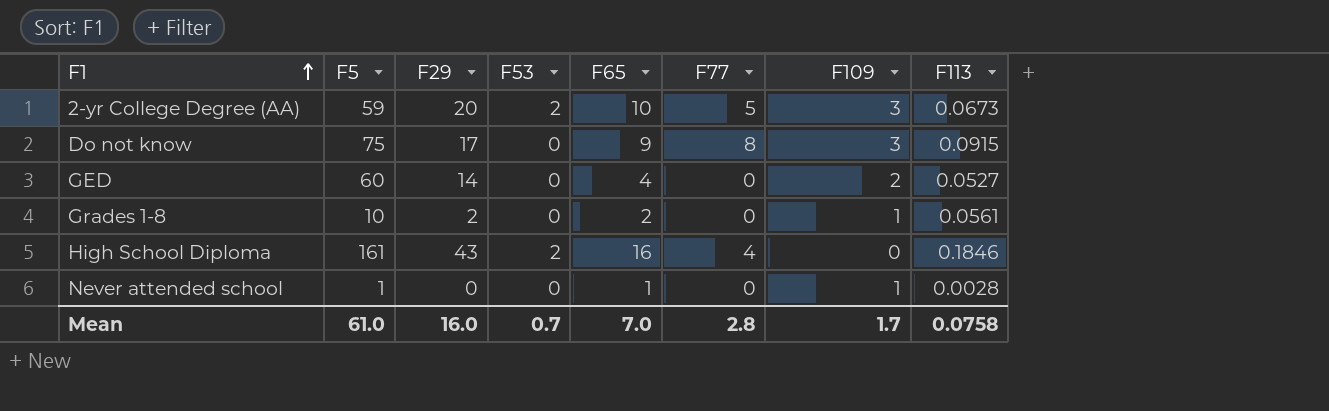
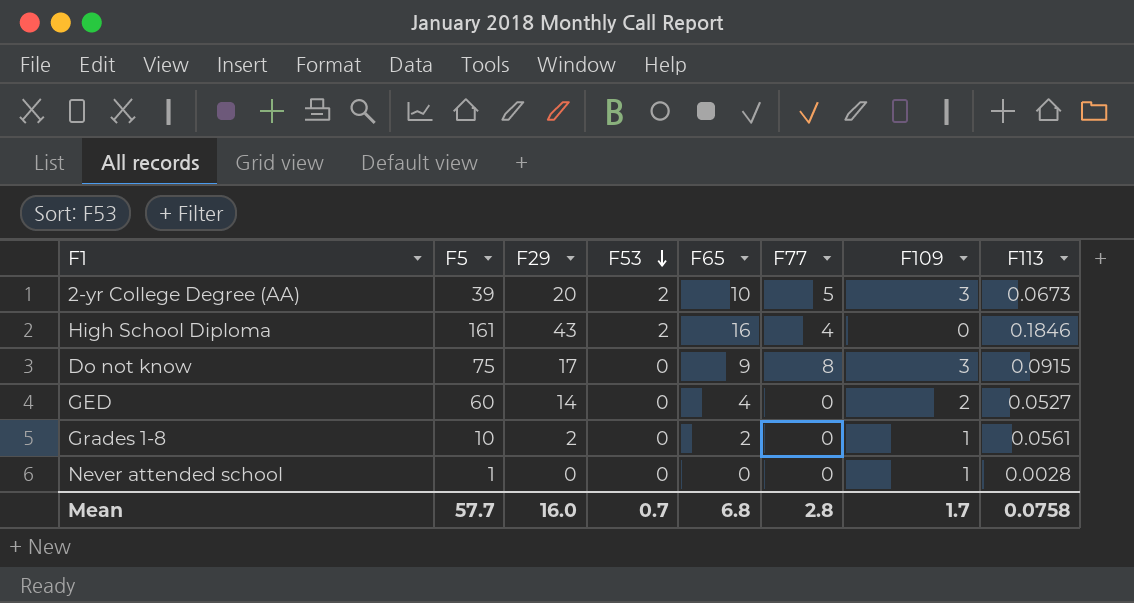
row order: F1 ascending -> F53 descending
2-yr College Degree (AA) | F5: 59 -> 39
Never attended school | F65: 1 -> 0
Mean | F5: 61.0 -> 57.7
Mean | F65: 7.0 -> 6.8

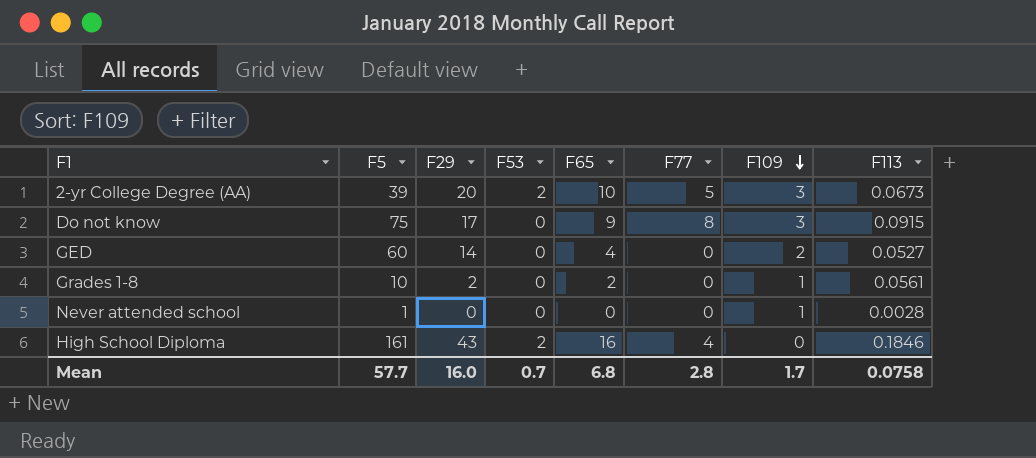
row order: F53 descending -> F109 descending

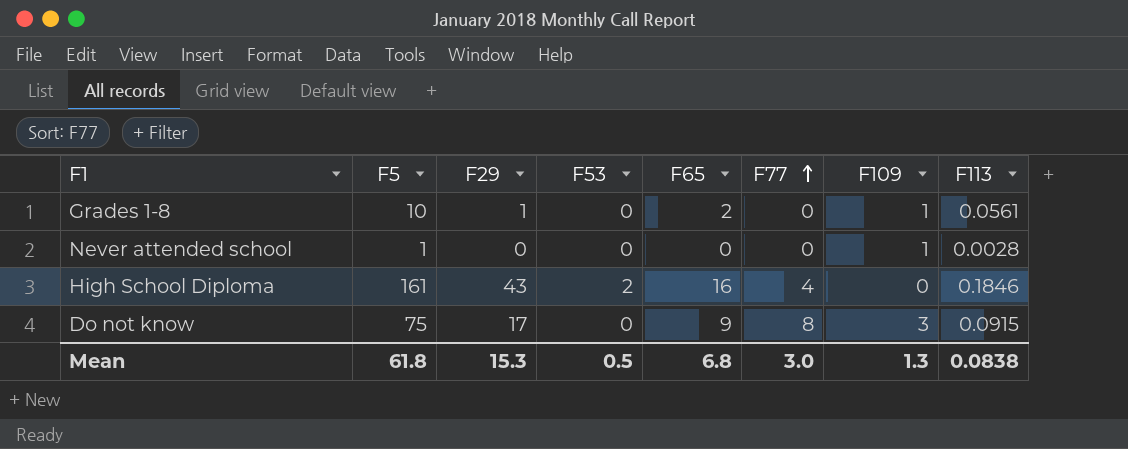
row order: F109 descending -> F77 ascending
row 2-yr College Degree (AA): 39 | 20 | 2 | 10 | 5 | 3 | 0.0673 -> none
row GED: 60 | 14 | 0 | 4 | 0 | 2 | 0.0527 -> none
Grades 1-8 | F29: 2 -> 1
Mean | F5: 57.7 -> 61.8
Mean | F29: 16.0 -> 15.3
Mean | F53: 0.7 -> 0.5
Mean | F77: 2.8 -> 3.0
Mean | F109: 1.7 -> 1.3
Mean | F113: 0.0758 -> 0.0838

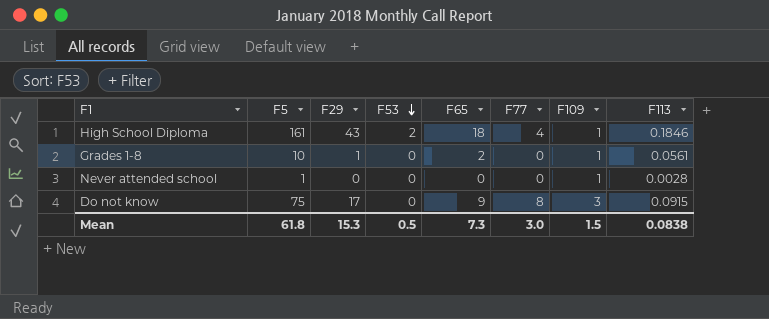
row order: F77 ascending -> F53 descending
High School Diploma | F65: 16 -> 18
High School Diploma | F109: 0 -> 1
Mean | F65: 6.8 -> 7.3
Mean | F109: 1.3 -> 1.5

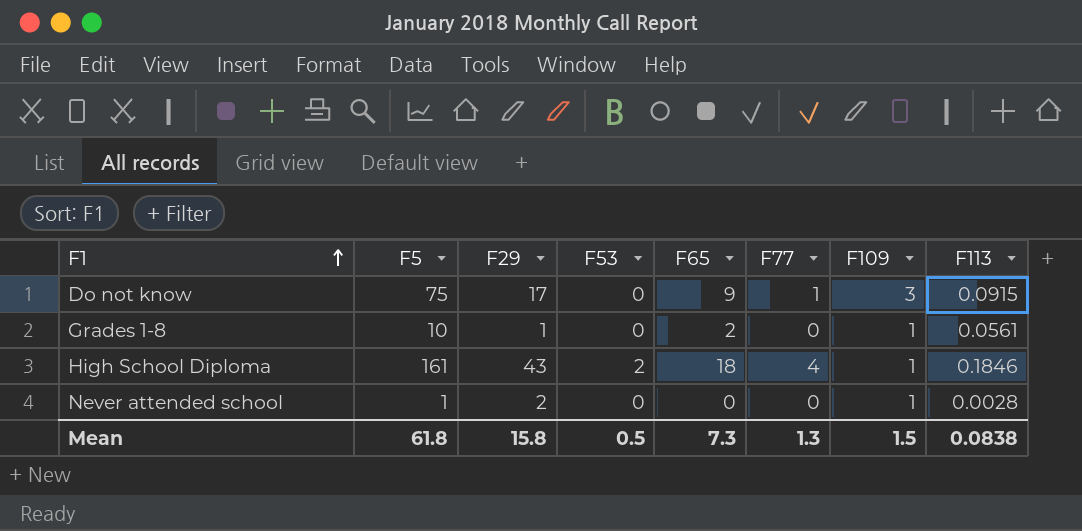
row order: F53 descending -> F1 ascending
Do not know | F77: 8 -> 1
Never attended school | F29: 0 -> 2
Mean | F29: 15.3 -> 15.8
Mean | F77: 3.0 -> 1.3

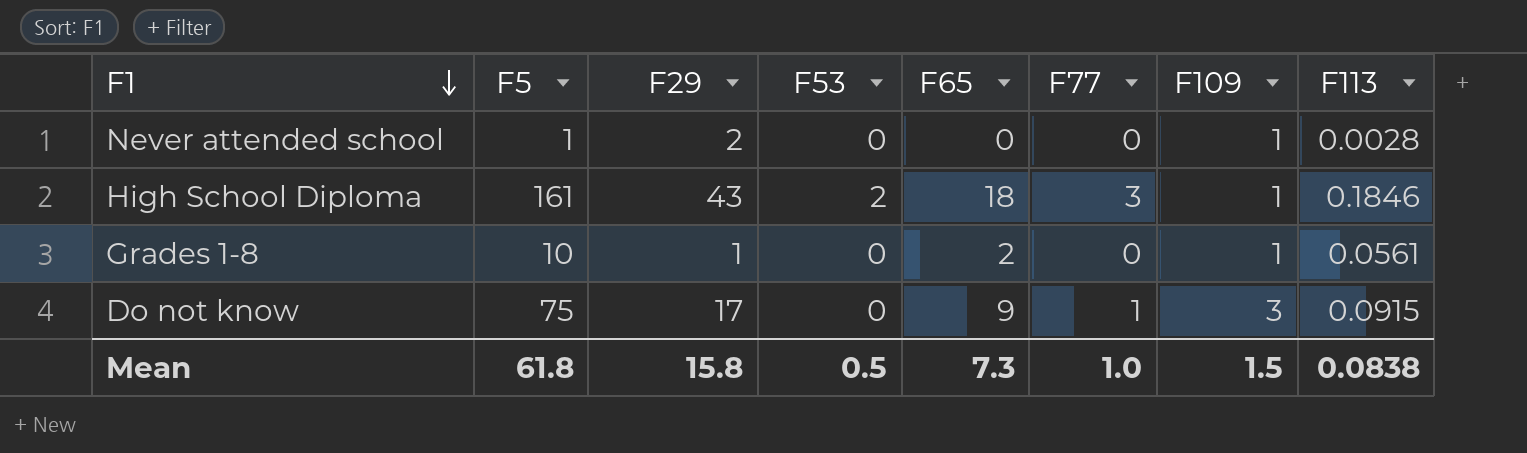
row order: F1 ascending -> F1 descending
High School Diploma | F77: 4 -> 3
Mean | F77: 1.3 -> 1.0

